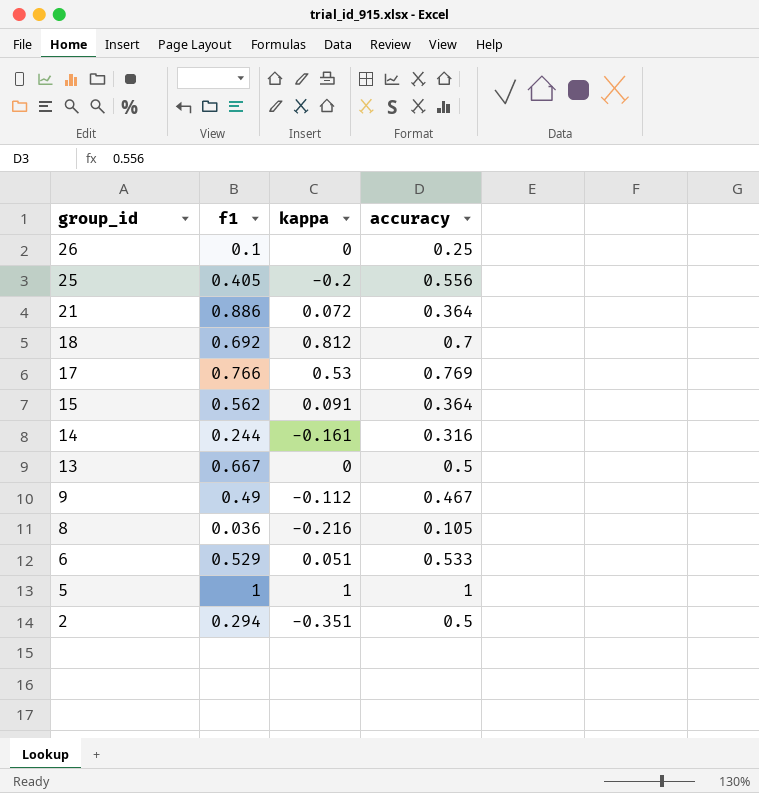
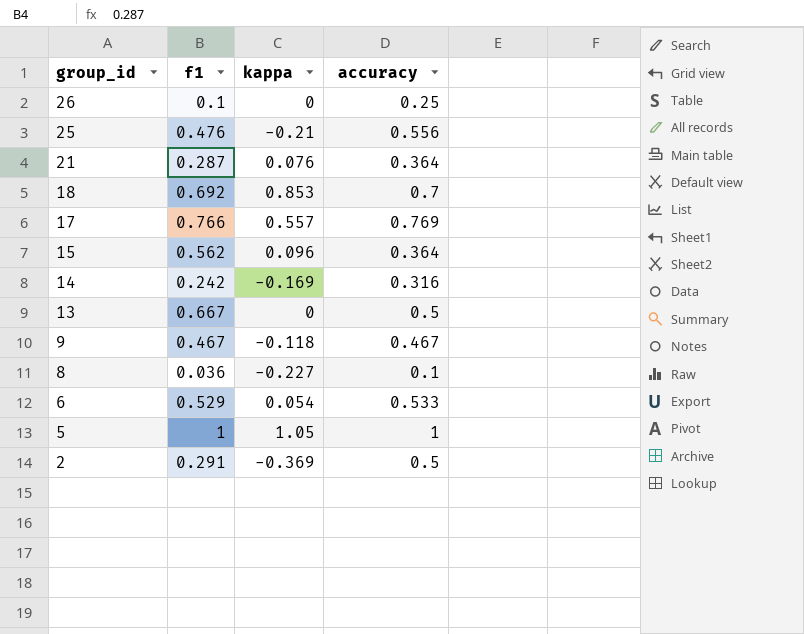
25 | f1: 0.405 -> 0.476
25 | kappa: -0.2 -> -0.21
21 | f1: 0.886 -> 0.287
21 | kappa: 0.072 -> 0.076
18 | kappa: 0.812 -> 0.853
17 | kappa: 0.53 -> 0.557
15 | kappa: 0.091 -> 0.096
14 | f1: 0.244 -> 0.242
14 | kappa: -0.161 -> -0.169
9 | f1: 0.49 -> 0.467
9 | kappa: -0.112 -> -0.118
8 | kappa: -0.216 -> -0.227
8 | accuracy: 0.105 -> 0.1
6 | kappa: 0.051 -> 0.054
5 | kappa: 1 -> 1.05
2 | f1: 0.294 -> 0.291
2 | kappa: -0.351 -> -0.369

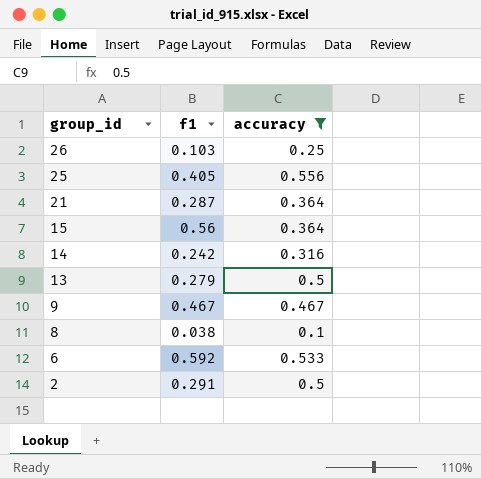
filter: none -> accuracy <= 0.556
column kappa | position: 3 -> none
26 | f1: 0.1 -> 0.103
25 | f1: 0.476 -> 0.405
15 | f1: 0.562 -> 0.56
13 | f1: 0.667 -> 0.279
8 | f1: 0.036 -> 0.038
6 | f1: 0.529 -> 0.592

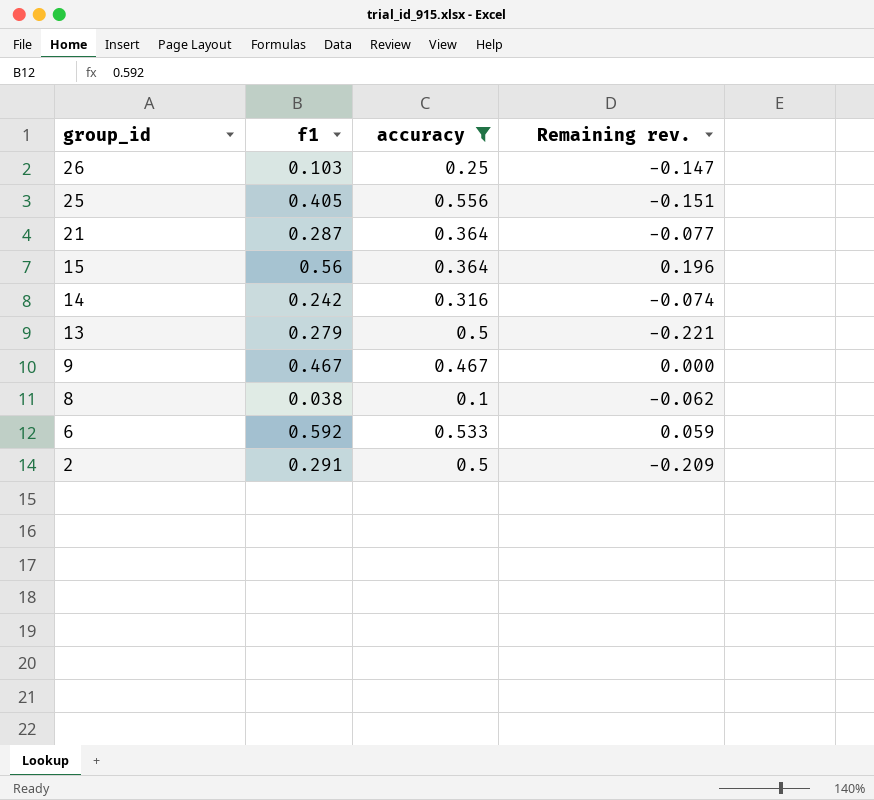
column Remaining rev. | formula: none -> [f1] - [accuracy]

